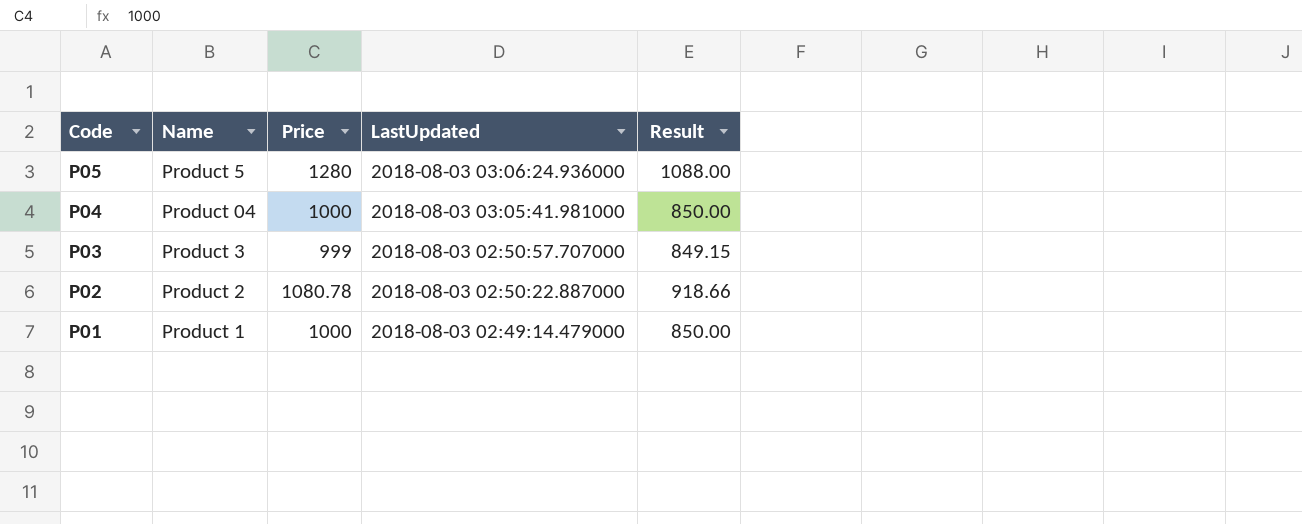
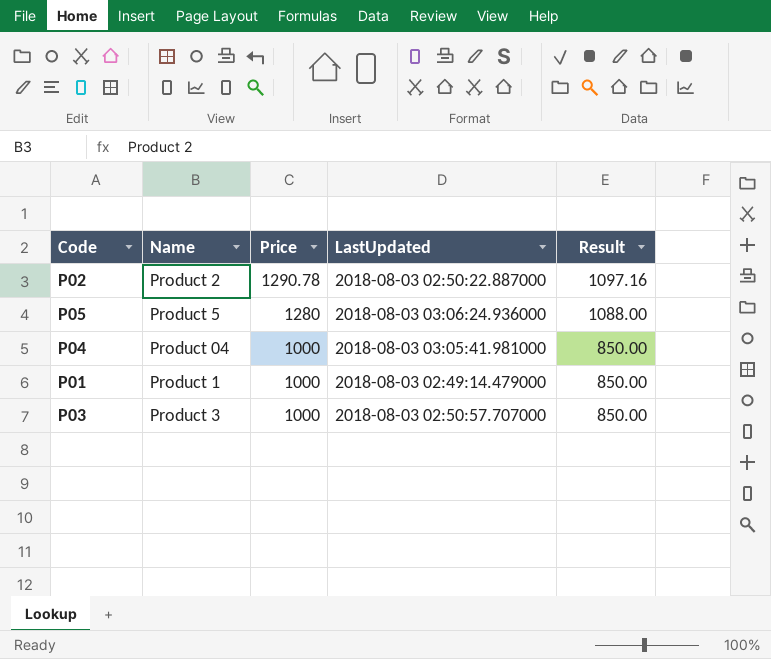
row order: Code descending -> Price descending
P02 | Price: 1080.78 -> 1290.78
P02 | Result: 918.66 -> 1097.16
P03 | Price: 999 -> 1000
P03 | Result: 849.15 -> 850.00

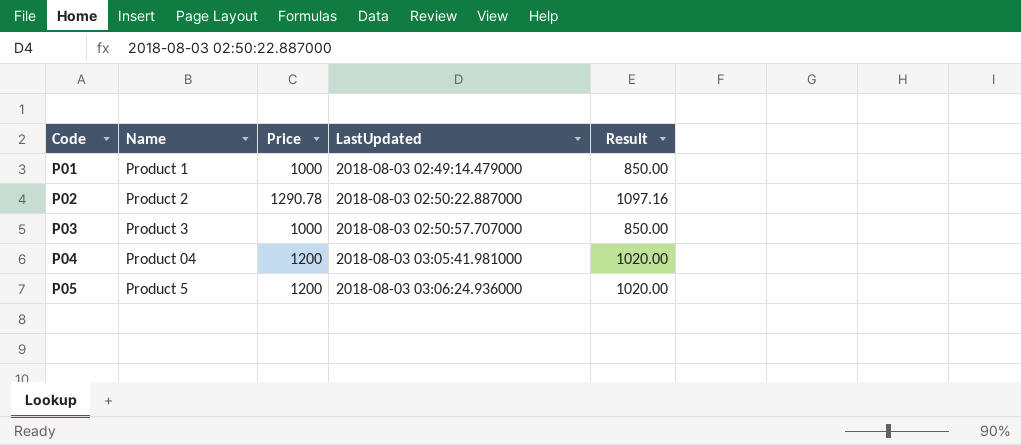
row order: Price descending -> Code ascending
P04 | Price: 1000 -> 1200
P04 | Result: 850.00 -> 1020.00
P05 | Price: 1280 -> 1200
P05 | Result: 1088.00 -> 1020.00

